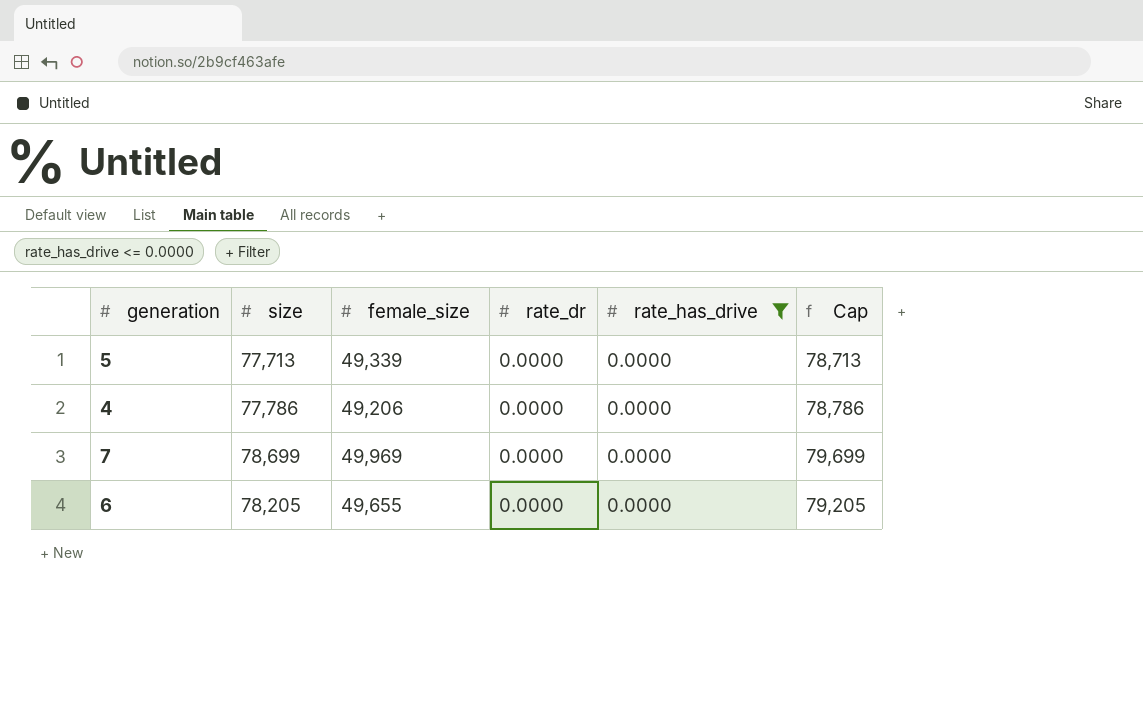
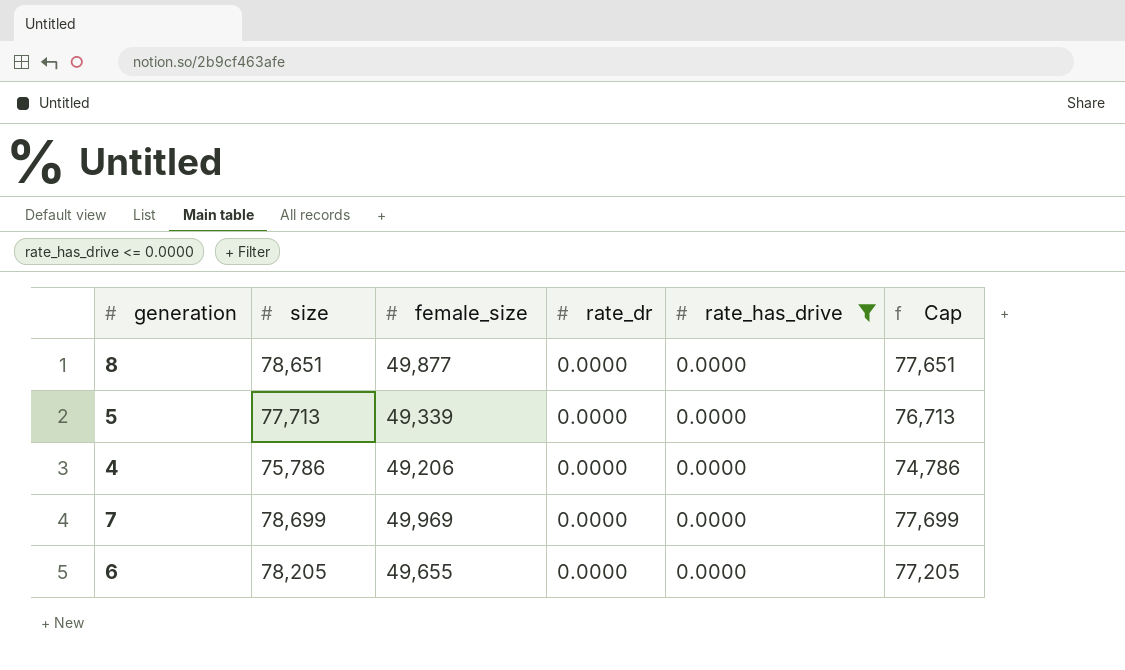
column Cap | formula: [size] + 1000 -> [size] - 1000
row 8: none -> 78,651 | 49,877 | 0.0000 | 0.0000 | 77,651
4 | size: 77,786 -> 75,786

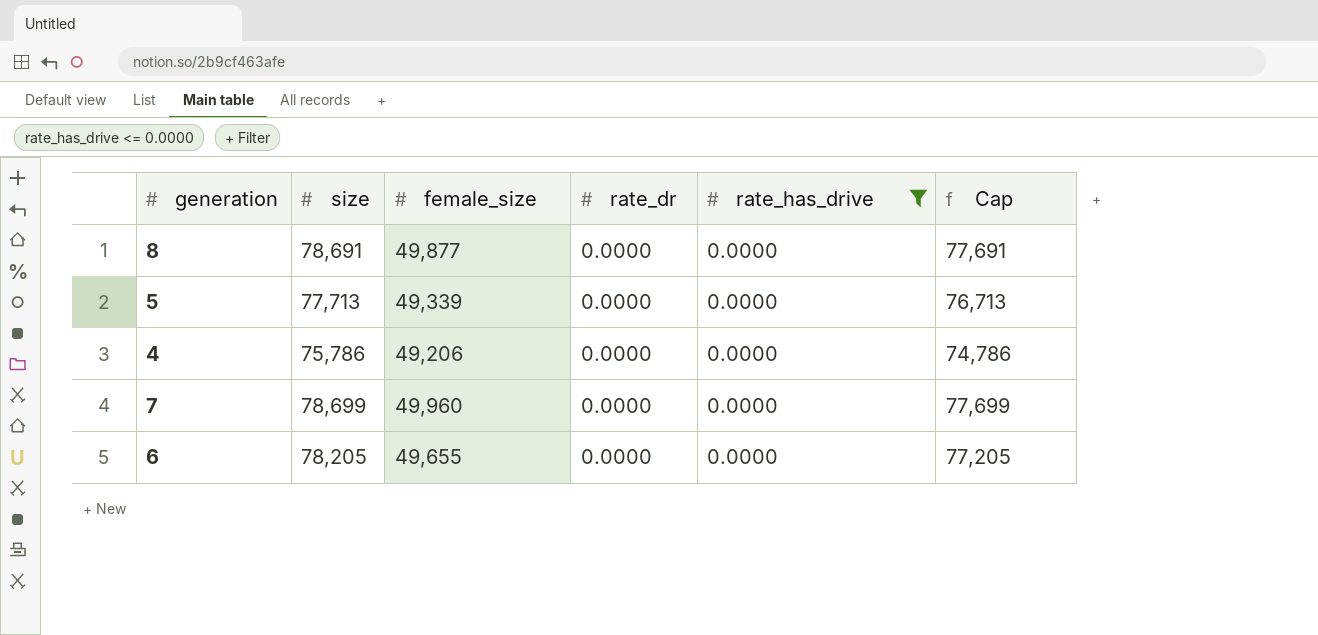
8 | size: 78,651 -> 78,691
8 | Cap: 77,651 -> 77,691
7 | female_size: 49,969 -> 49,960

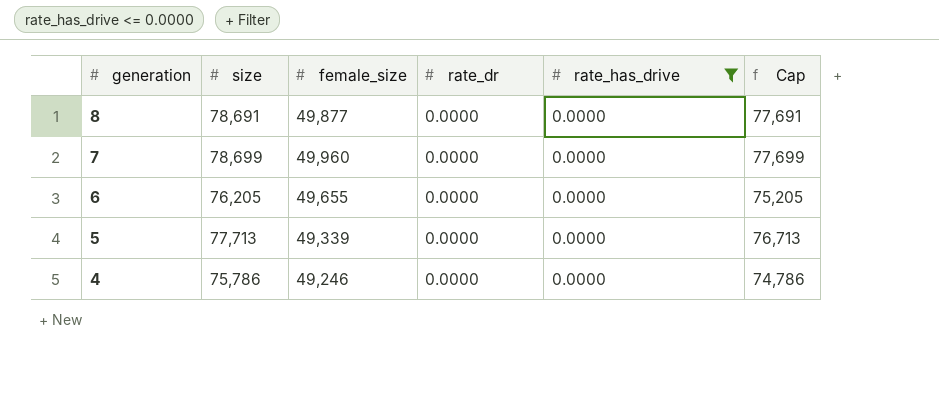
row order: none -> generation descending
6 | size: 78,205 -> 76,205
6 | Cap: 77,205 -> 75,205
4 | female_size: 49,206 -> 49,246

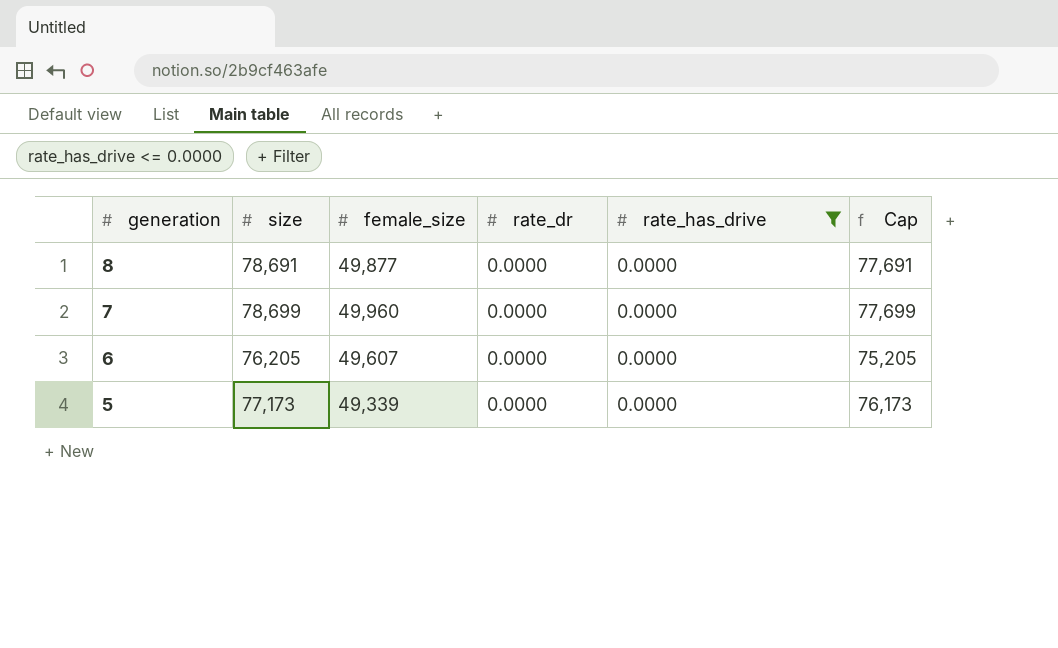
row 4: 75,786 | 49,246 | 0.0000 | 0.0000 | 74,786 -> none
6 | female_size: 49,655 -> 49,607
5 | size: 77,713 -> 77,173
5 | Cap: 76,713 -> 76,173

